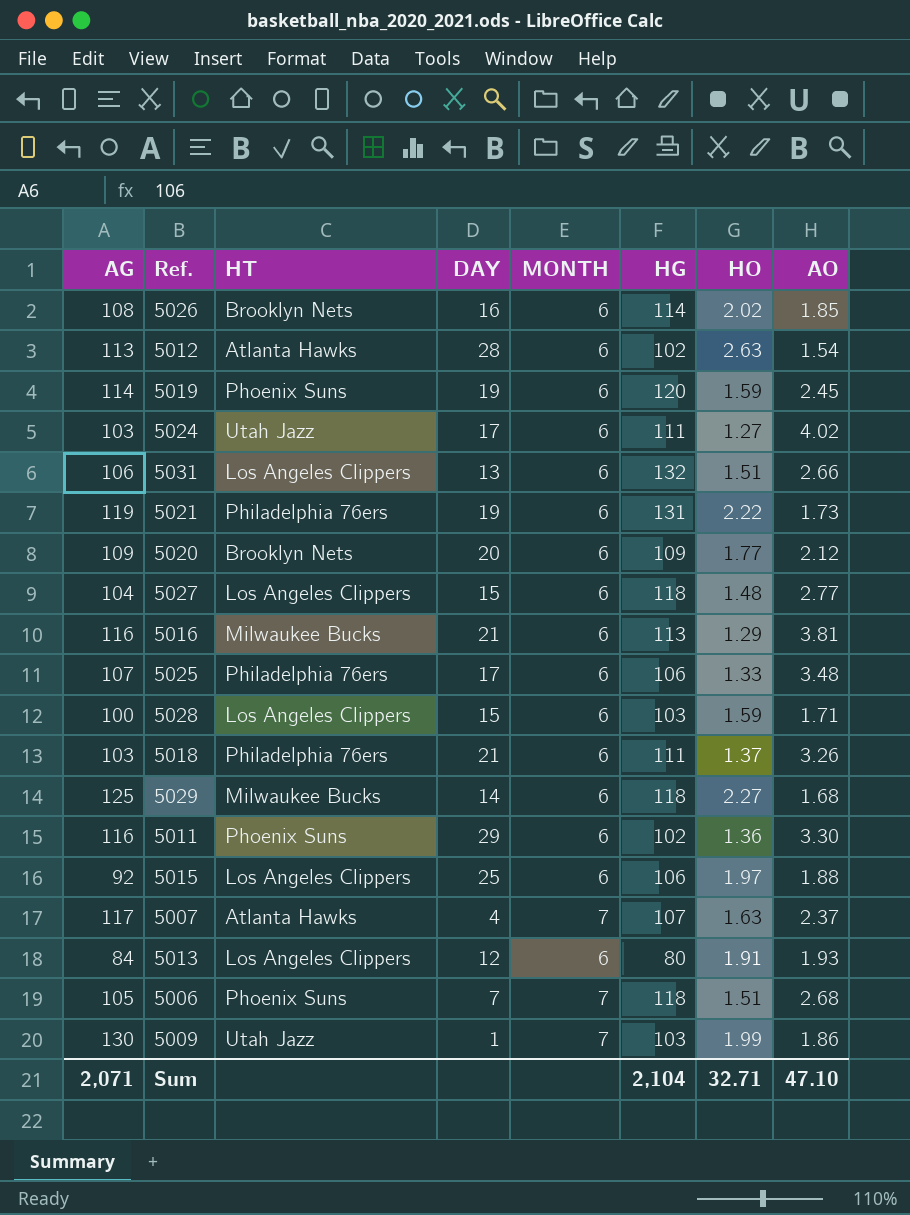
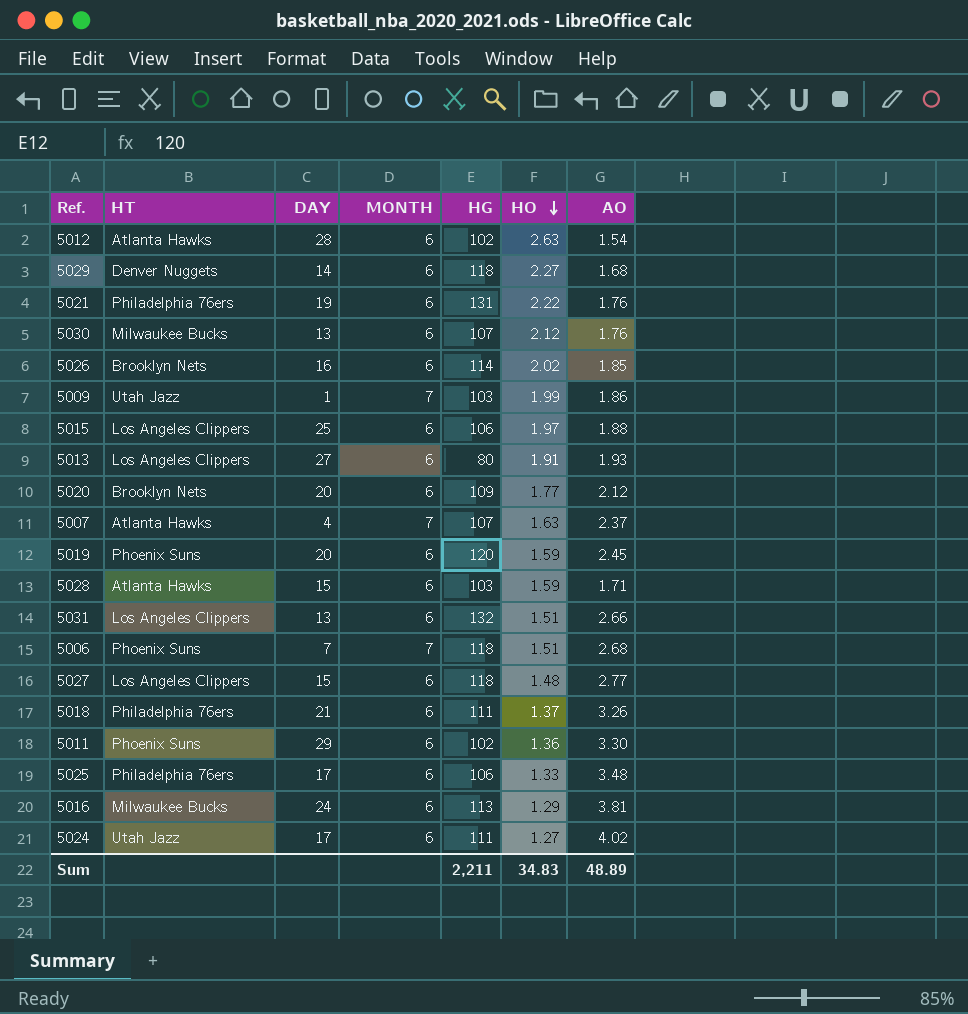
row order: none -> HO descending
column AG | position: 1 -> none
5029 | HT: Milwaukee Bucks -> Denver Nuggets
5021 | AO: 1.73 -> 1.76
row 5030: none -> Milwaukee Bucks | 13 | 6 | 107 | 2.12 | 1.76
5013 | DAY: 12 -> 27
5019 | DAY: 19 -> 20
5028 | HT: Los Angeles Clippers -> Atlanta Hawks
5016 | DAY: 21 -> 24
Sum | HG: 2,104 -> 2,211
Sum | HO: 32.71 -> 34.83
Sum | AO: 47.10 -> 48.89

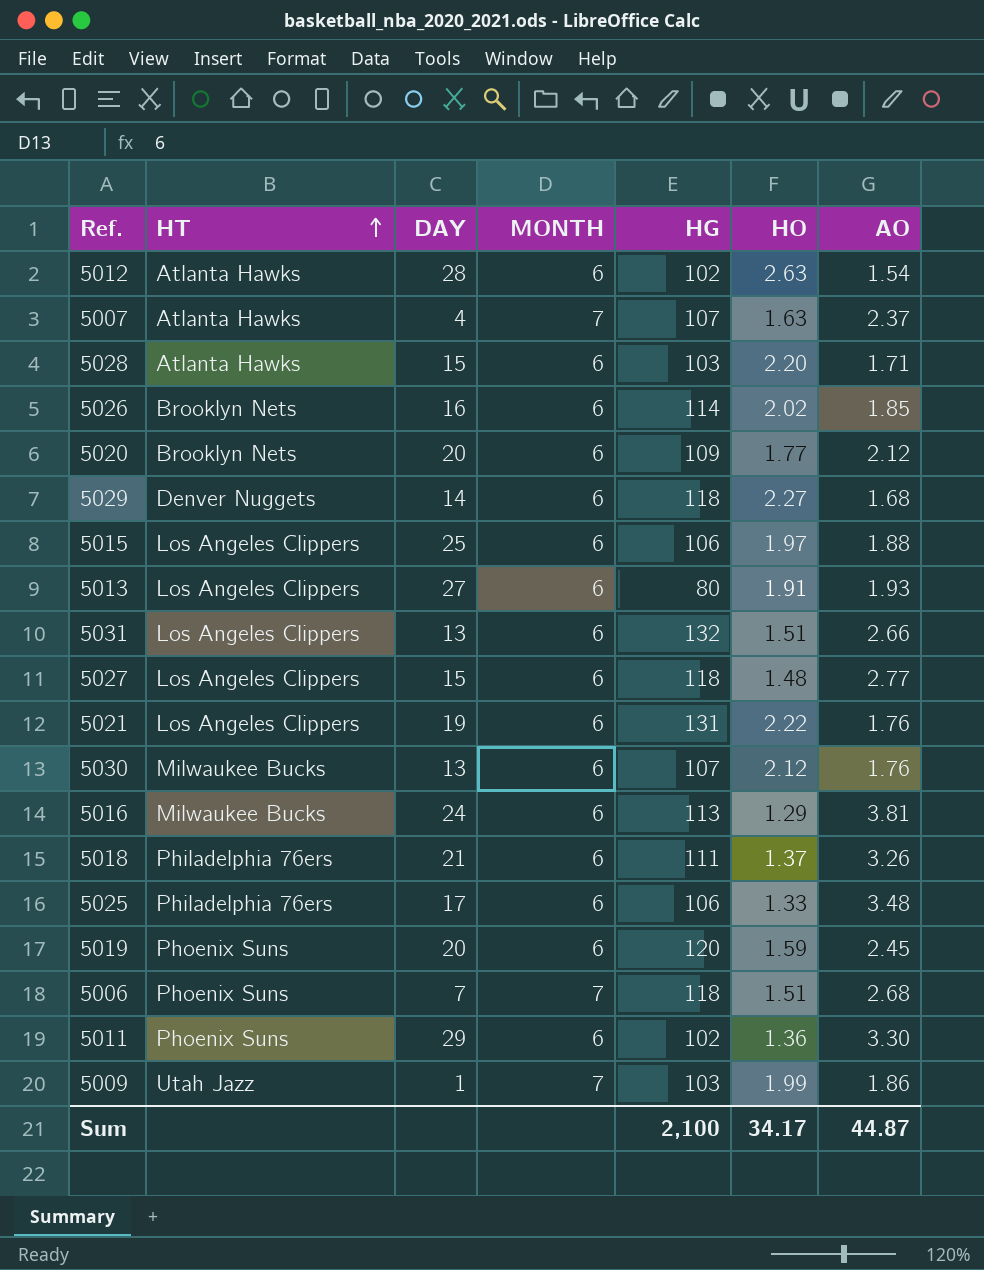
row order: HO descending -> HT ascending
row 5024: Utah Jazz | 17 | 6 | 111 | 1.27 | 4.02 -> none
5028 | HO: 1.59 -> 2.20
5021 | HT: Philadelphia 76ers -> Los Angeles Clippers
Sum | HG: 2,211 -> 2,100
Sum | HO: 34.83 -> 34.17
Sum | AO: 48.89 -> 44.87

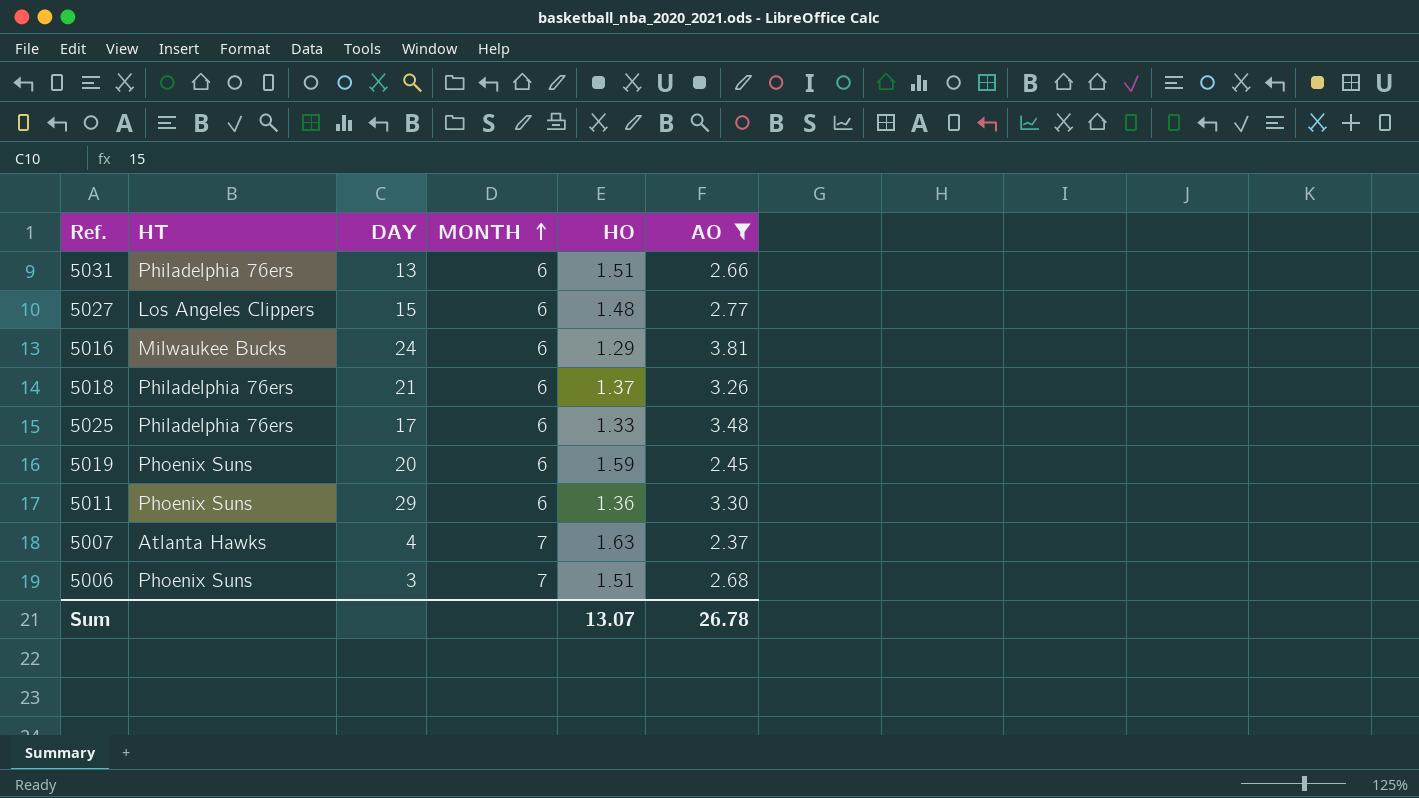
filter: none -> AO >= 2.37
row order: HT ascending -> MONTH ascending
column HG | position: 5 -> none
5031 | HT: Los Angeles Clippers -> Philadelphia 76ers
5006 | DAY: 7 -> 3
Sum | HO: 34.17 -> 13.07
Sum | AO: 44.87 -> 26.78

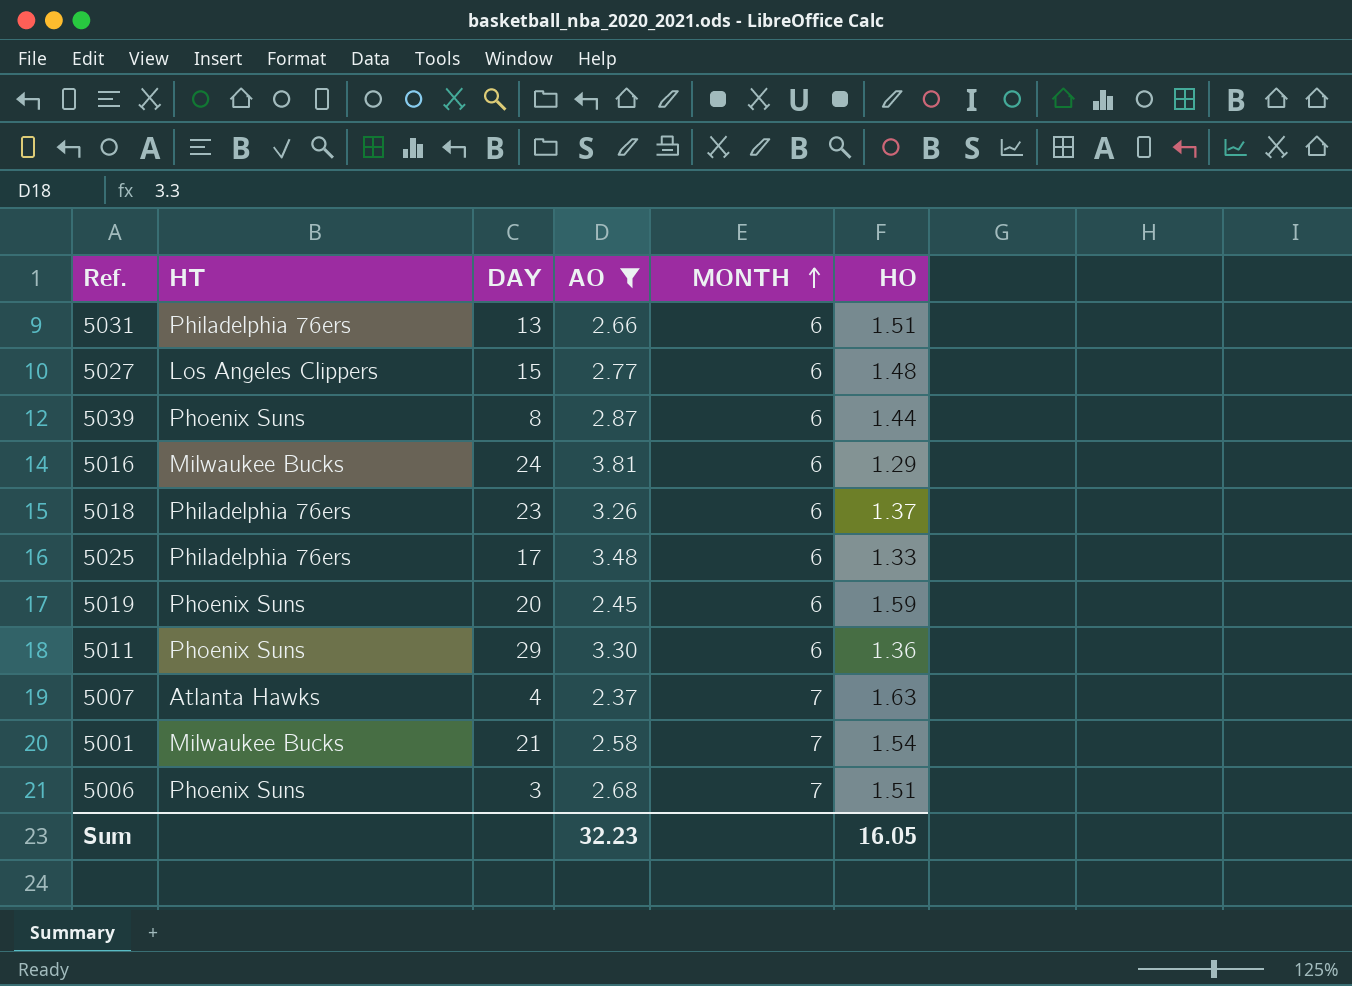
column AO | position: 6 -> 4
row 5039: none -> Phoenix Suns | 8 | 2.87 | 6 | 1.44
5018 | DAY: 21 -> 23
row 5001: none -> Milwaukee Bucks | 21 | 2.58 | 7 | 1.54
Sum | AO: 26.78 -> 32.23
Sum | HO: 13.07 -> 16.05

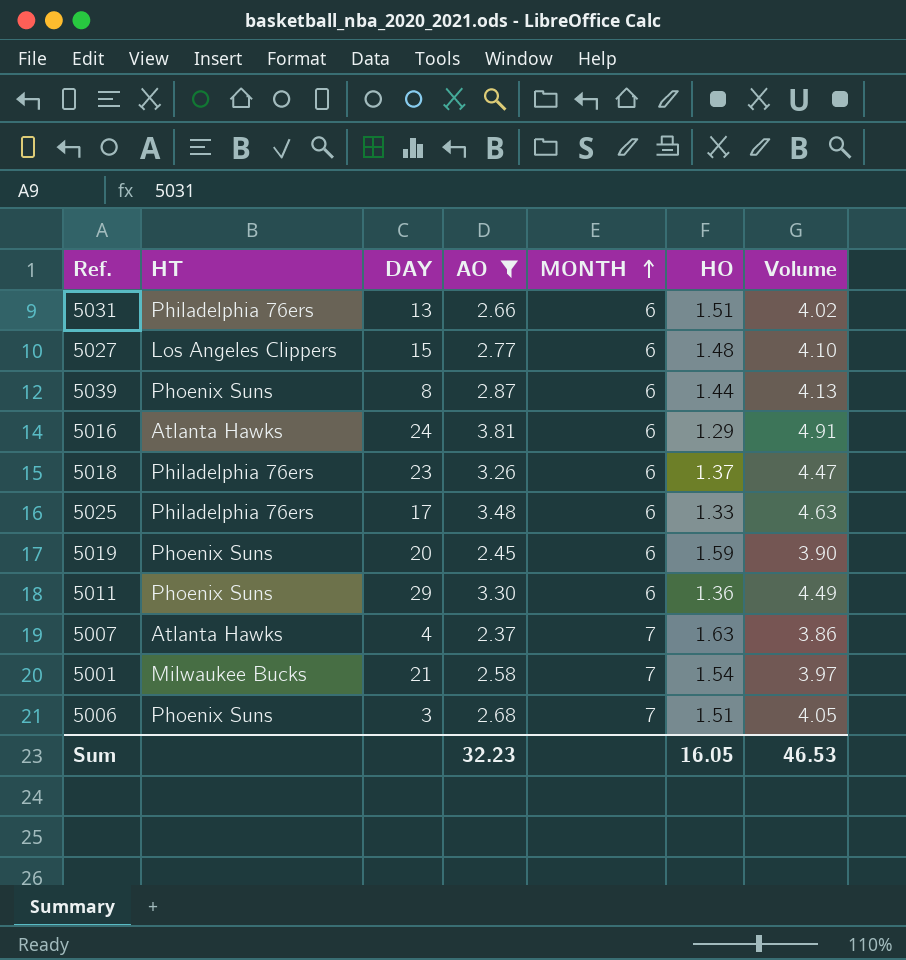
column Volume | formula: none -> [AO] * [HO]
5016 | HT: Milwaukee Bucks -> Atlanta Hawks

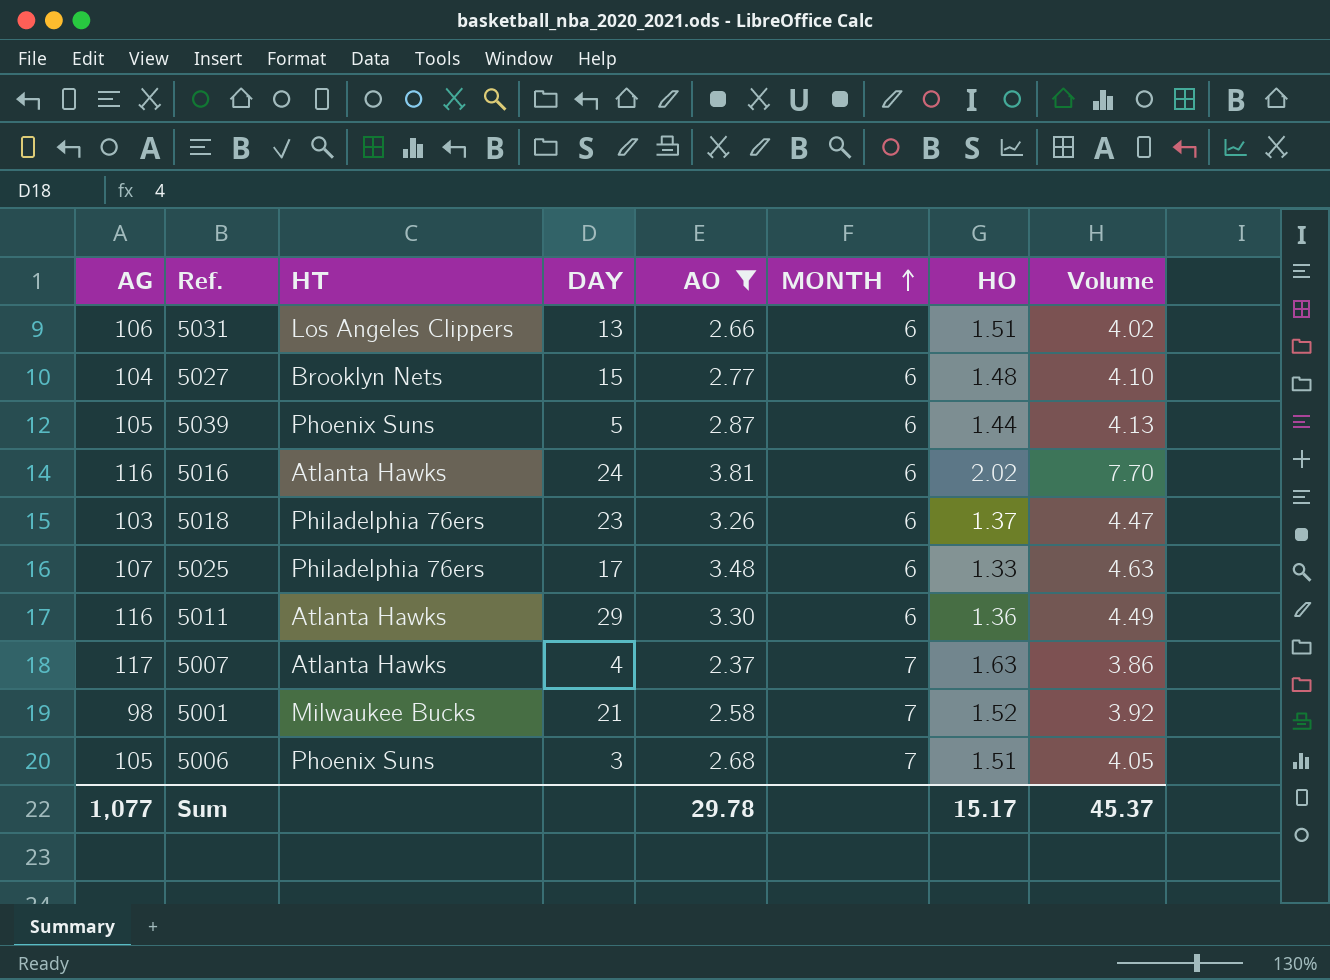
column AG | position: none -> 1
row 5019: Phoenix Suns | 20 | 2.45 | 6 | 1.59 | 3.90 -> none
5031 | HT: Philadelphia 76ers -> Los Angeles Clippers
5027 | HT: Los Angeles Clippers -> Brooklyn Nets
5039 | DAY: 8 -> 5
5016 | HO: 1.29 -> 2.02
5016 | Volume: 4.91 -> 7.70
5011 | HT: Phoenix Suns -> Atlanta Hawks
5001 | HO: 1.54 -> 1.52
5001 | Volume: 3.97 -> 3.92
Sum | AO: 32.23 -> 29.78
Sum | HO: 16.05 -> 15.17
Sum | Volume: 46.53 -> 45.37

